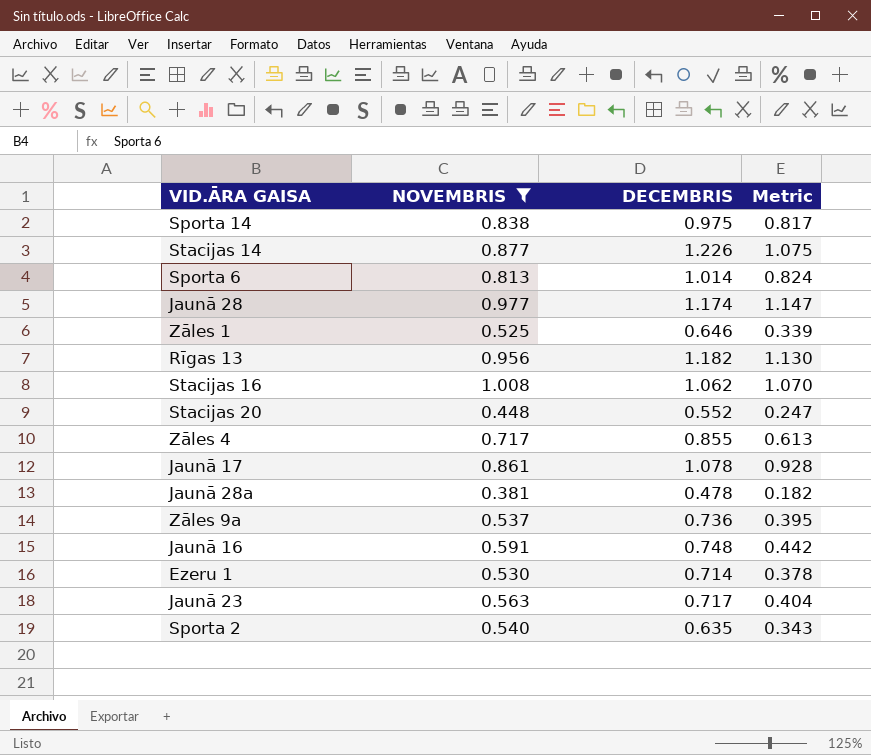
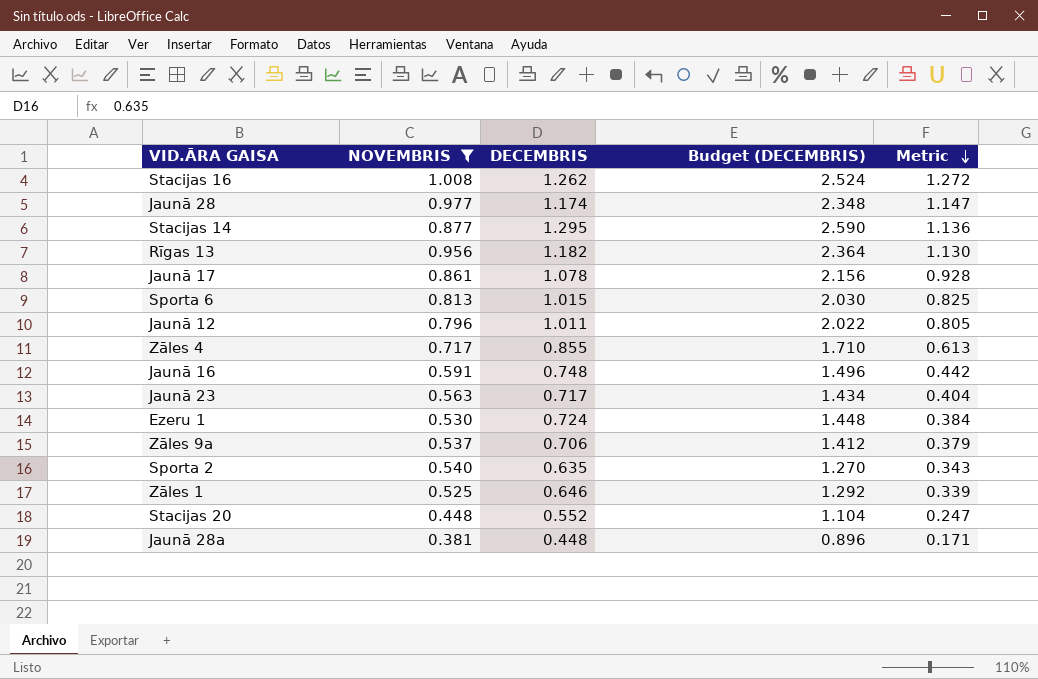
row order: none -> Metric descending
column Budget (DECEMBRIS) | formula: none -> [DECEMBRIS] * 2
row Sporta 14: 0.838 | 0.975 | 0.817 -> none
Stacijas 16 | DECEMBRIS: 1.062 -> 1.262
Stacijas 16 | Metric: 1.070 -> 1.272
Stacijas 14 | DECEMBRIS: 1.226 -> 1.295
Stacijas 14 | Metric: 1.075 -> 1.136
Sporta 6 | DECEMBRIS: 1.014 -> 1.015
Sporta 6 | Metric: 0.824 -> 0.825
row Jaunā 12: none -> 0.796 | 1.011 | 2.022 | 0.805
Ezeru 1 | DECEMBRIS: 0.714 -> 0.724
Ezeru 1 | Metric: 0.378 -> 0.384
Zāles 9a | DECEMBRIS: 0.736 -> 0.706
Zāles 9a | Metric: 0.395 -> 0.379
Jaunā 28a | DECEMBRIS: 0.478 -> 0.448
Jaunā 28a | Metric: 0.182 -> 0.171

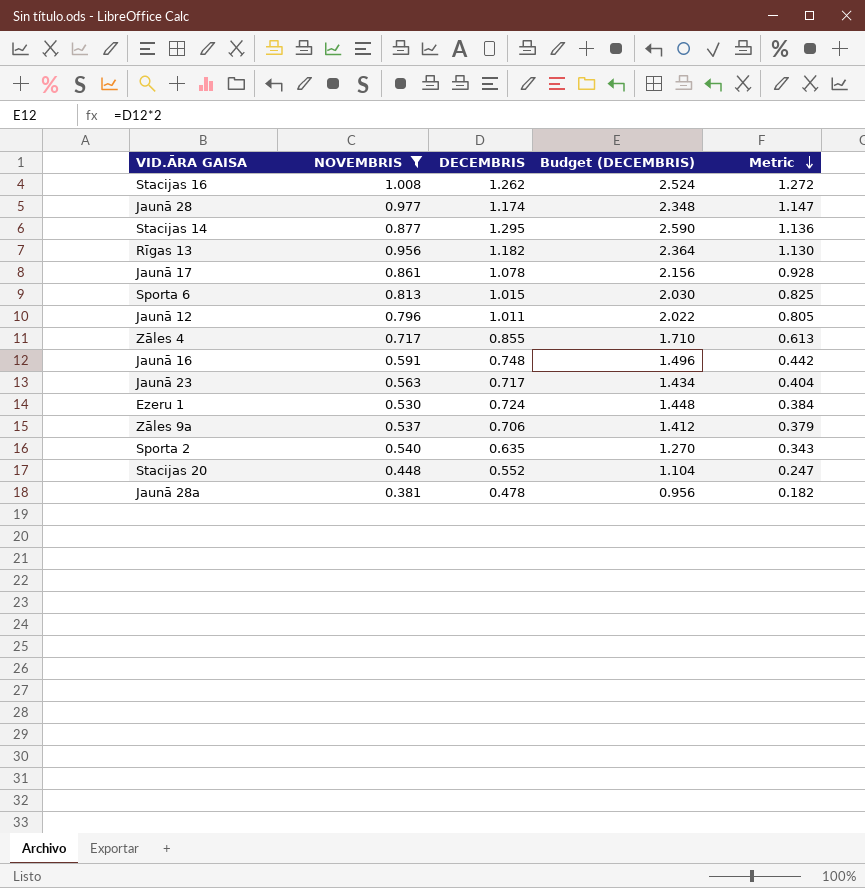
row Zāles 1: 0.525 | 0.646 | 1.292 | 0.339 -> none
Jaunā 28a | DECEMBRIS: 0.448 -> 0.478
Jaunā 28a | Budget (DECEMBRIS): 0.896 -> 0.956
Jaunā 28a | Metric: 0.171 -> 0.182

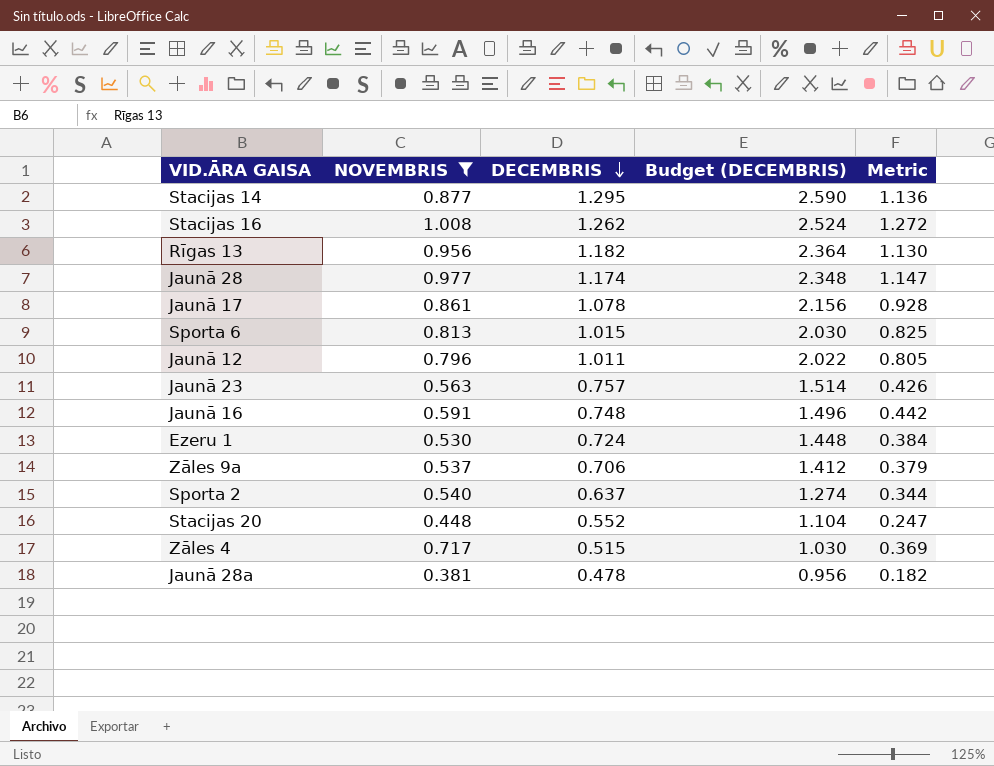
row order: Metric descending -> DECEMBRIS descending
Jaunā 23 | DECEMBRIS: 0.717 -> 0.757
Jaunā 23 | Budget (DECEMBRIS): 1.434 -> 1.514
Jaunā 23 | Metric: 0.404 -> 0.426
Sporta 2 | DECEMBRIS: 0.635 -> 0.637
Sporta 2 | Budget (DECEMBRIS): 1.270 -> 1.274
Sporta 2 | Metric: 0.343 -> 0.344
Zāles 4 | DECEMBRIS: 0.855 -> 0.515
Zāles 4 | Budget (DECEMBRIS): 1.710 -> 1.030
Zāles 4 | Metric: 0.613 -> 0.369

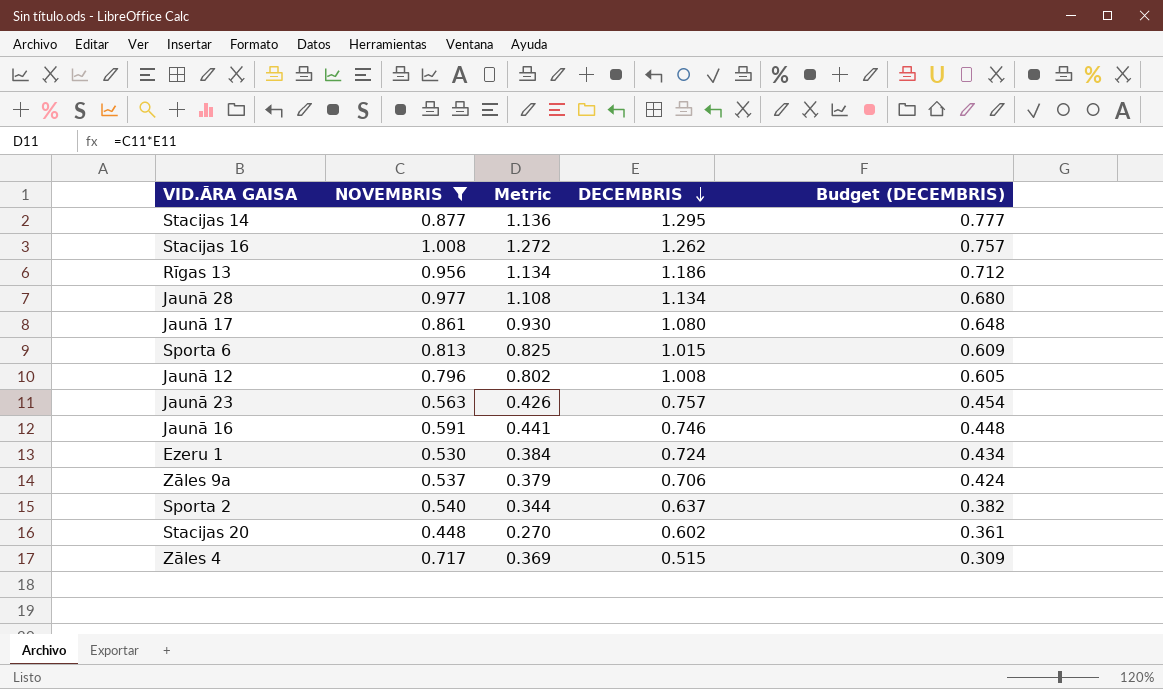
column Metric | position: 5 -> 3
column Budget (DECEMBRIS) | formula: [DECEMBRIS] * 2 -> [DECEMBRIS] * 0.6
row Jaunā 28a: 0.381 | 0.478 | 0.956 | 0.182 -> none
Rīgas 13 | Metric: 1.130 -> 1.134
Rīgas 13 | DECEMBRIS: 1.182 -> 1.186
Jaunā 28 | Metric: 1.147 -> 1.108
Jaunā 28 | DECEMBRIS: 1.174 -> 1.134
Jaunā 17 | Metric: 0.928 -> 0.930
Jaunā 17 | DECEMBRIS: 1.078 -> 1.080
Jaunā 12 | Metric: 0.805 -> 0.802
Jaunā 12 | DECEMBRIS: 1.011 -> 1.008
Jaunā 16 | Metric: 0.442 -> 0.441
Jaunā 16 | DECEMBRIS: 0.748 -> 0.746
Stacijas 20 | Metric: 0.247 -> 0.270
Stacijas 20 | DECEMBRIS: 0.552 -> 0.602

